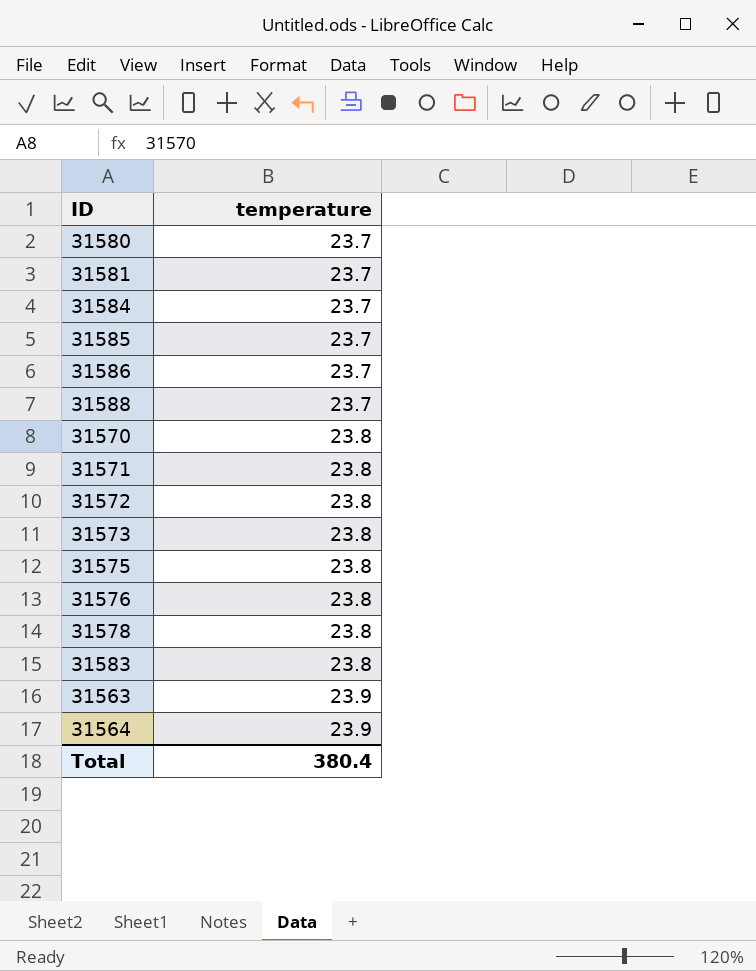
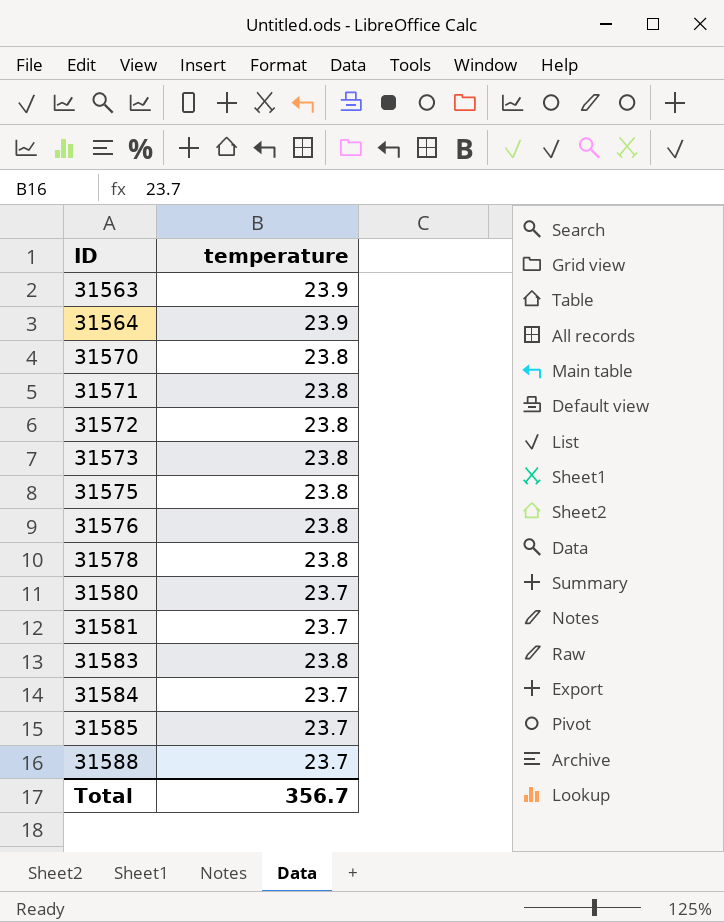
row order: temperature ascending -> ID ascending
row 31586: 23.7 -> none
Total | temperature: 380.4 -> 356.7

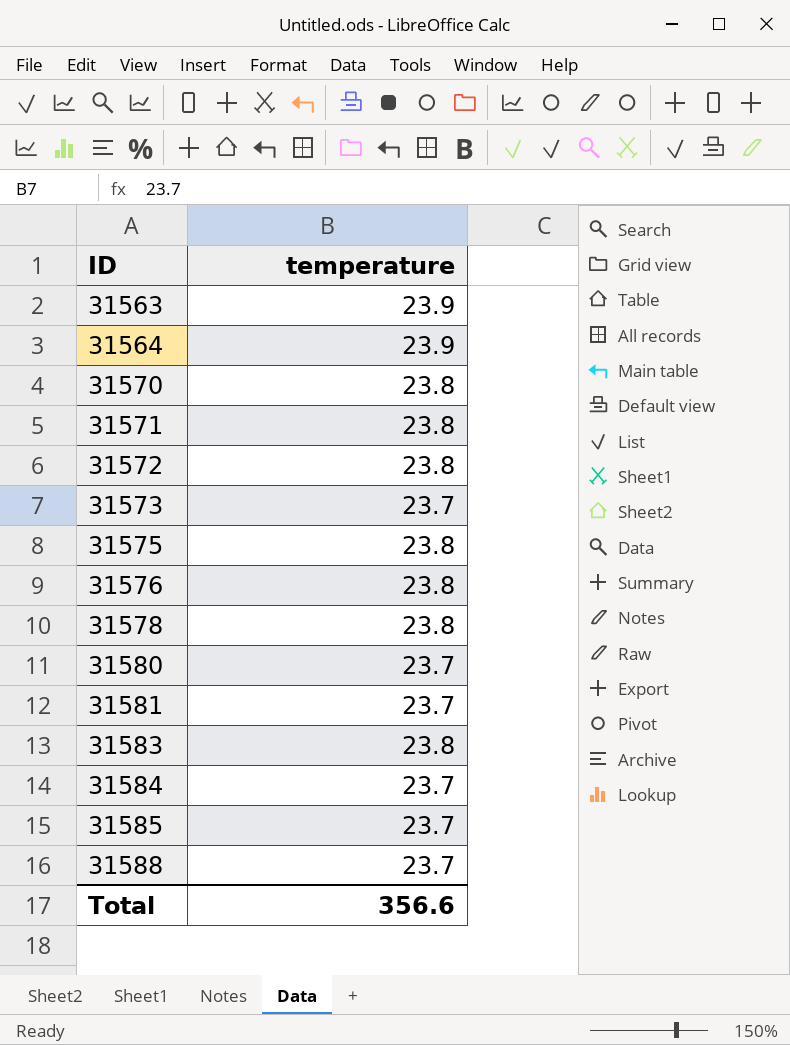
31573 | temperature: 23.8 -> 23.7
Total | temperature: 356.7 -> 356.6

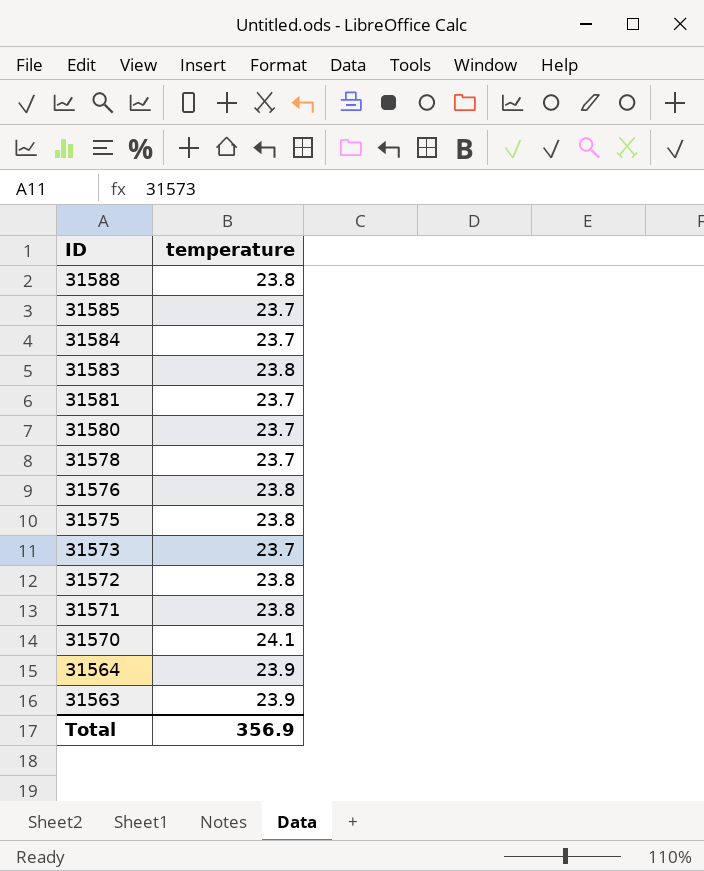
row order: ID ascending -> ID descending
31588 | temperature: 23.7 -> 23.8
31578 | temperature: 23.8 -> 23.7
31570 | temperature: 23.8 -> 24.1
Total | temperature: 356.6 -> 356.9

